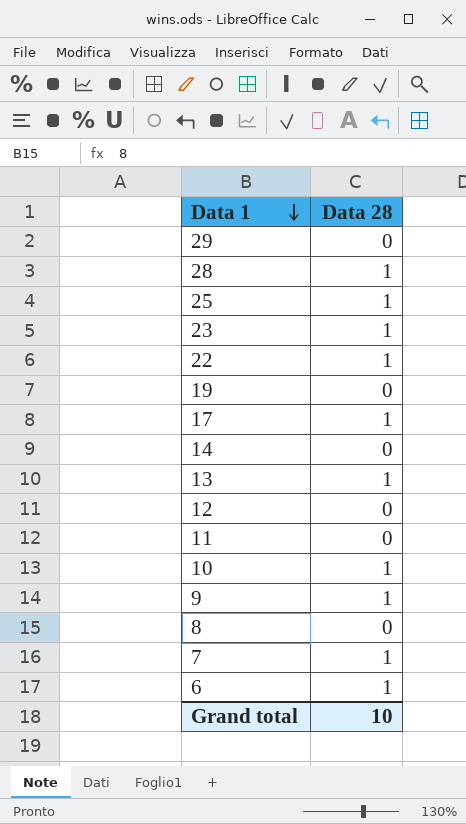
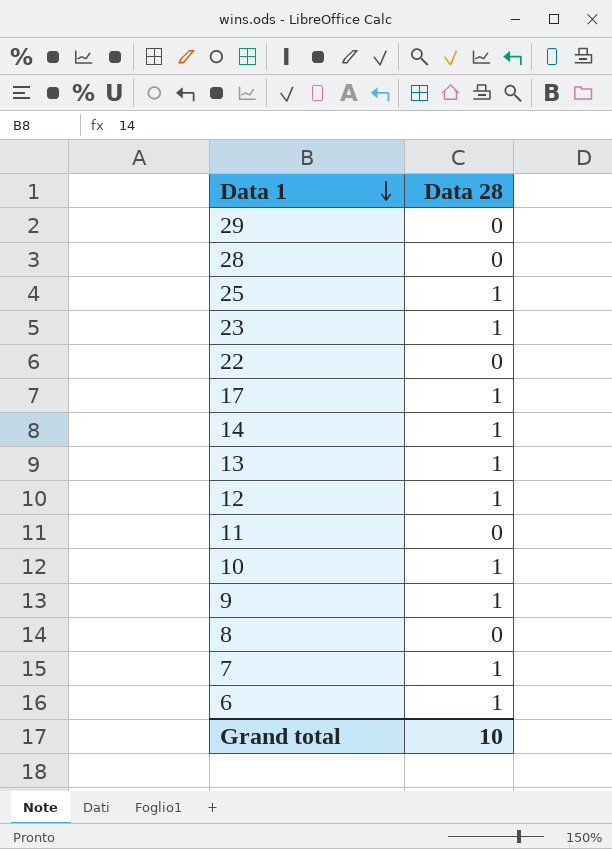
row 19: 0 -> none
28 | Data 28: 1 -> 0
22 | Data 28: 1 -> 0
14 | Data 28: 0 -> 1
12 | Data 28: 0 -> 1

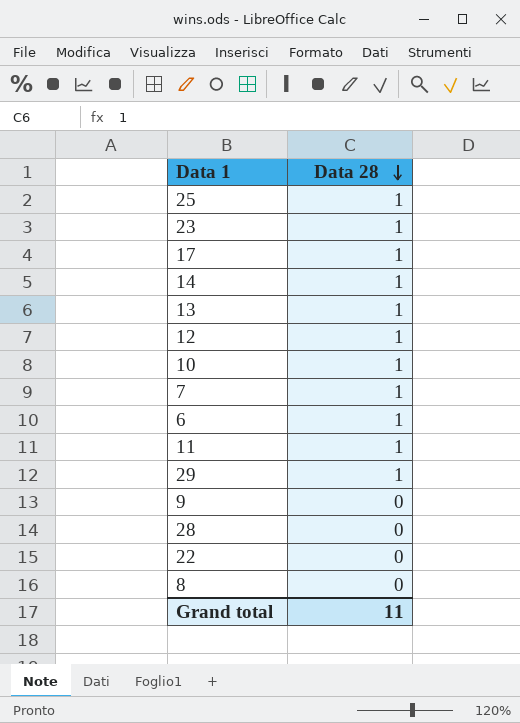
row order: Data 1 descending -> Data 28 descending
11 | Data 28: 0 -> 1
29 | Data 28: 0 -> 1
9 | Data 28: 1 -> 0
Grand total | Data 28: 10 -> 11

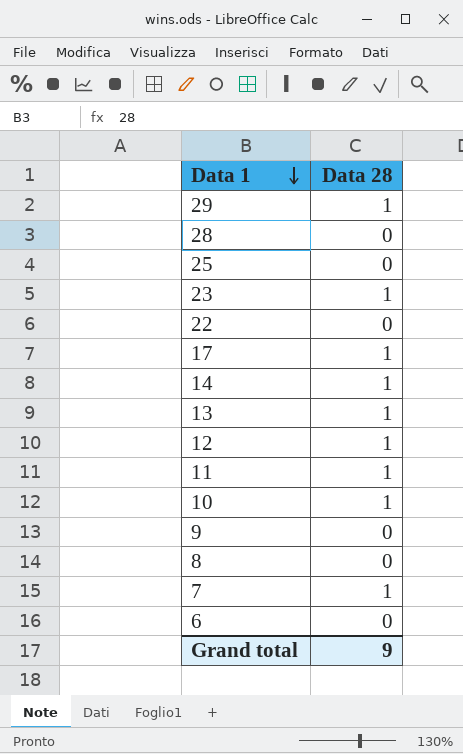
row order: Data 28 descending -> Data 1 descending
25 | Data 28: 1 -> 0
6 | Data 28: 1 -> 0
Grand total | Data 28: 11 -> 9

